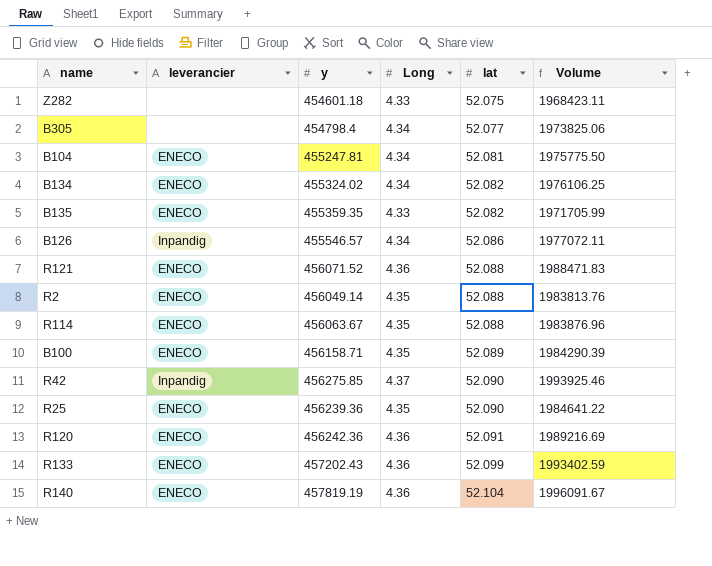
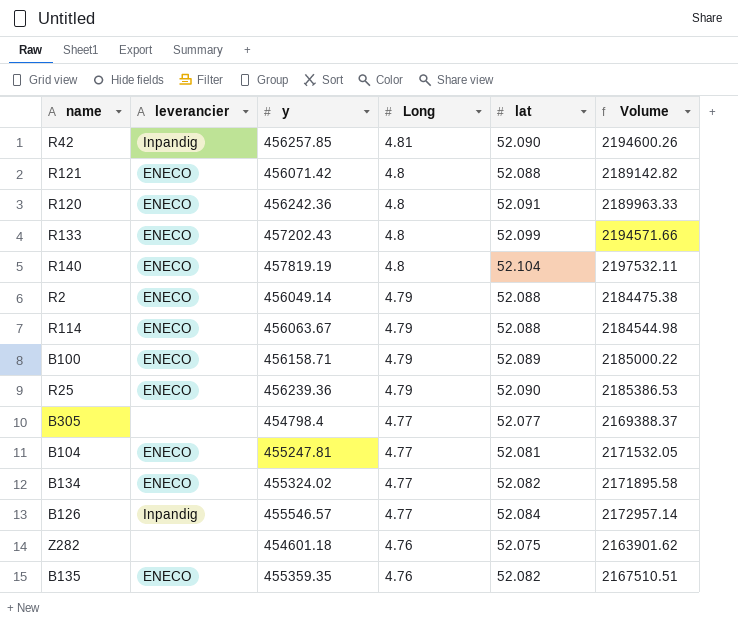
row order: lat ascending -> Long descending
R42 | y: 456275.85 -> 456257.85
R42 | Long: 4.37 -> 4.81
R42 | Volume: 1993925.46 -> 2194600.26
R121 | y: 456071.52 -> 456071.42
R121 | Long: 4.36 -> 4.8
R121 | Volume: 1988471.83 -> 2189142.82
R120 | Long: 4.36 -> 4.8
R120 | Volume: 1989216.69 -> 2189963.33
R133 | Long: 4.36 -> 4.8
R133 | Volume: 1993402.59 -> 2194571.66
R140 | Long: 4.36 -> 4.8
R140 | Volume: 1996091.67 -> 2197532.11
R2 | Long: 4.35 -> 4.79
R2 | Volume: 1983813.76 -> 2184475.38
R114 | Long: 4.35 -> 4.79
R114 | Volume: 1983876.96 -> 2184544.98
B100 | Long: 4.35 -> 4.79
B100 | Volume: 1984290.39 -> 2185000.22
R25 | Long: 4.35 -> 4.79
R25 | Volume: 1984641.22 -> 2185386.53
B305 | Long: 4.34 -> 4.77
B305 | Volume: 1973825.06 -> 2169388.37
B104 | Long: 4.34 -> 4.77
B104 | Volume: 1975775.50 -> 2171532.05
B134 | Long: 4.34 -> 4.77
B134 | Volume: 1976106.25 -> 2171895.58
B126 | Long: 4.34 -> 4.77
B126 | lat: 52.086 -> 52.084
B126 | Volume: 1977072.11 -> 2172957.14
Z282 | Long: 4.33 -> 4.76
Z282 | Volume: 1968423.11 -> 2163901.62
B135 | Long: 4.33 -> 4.76
B135 | Volume: 1971705.99 -> 2167510.51

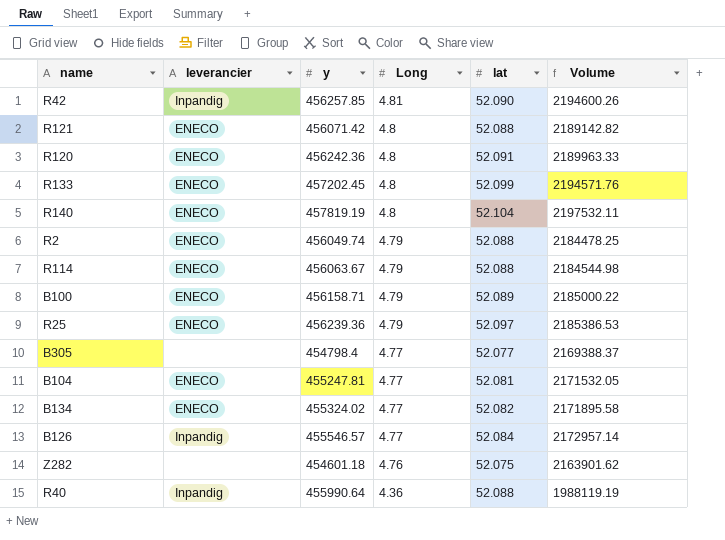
row B135: ENECO | 455359.35 | 4.76 | 52.082 | 2167510.51 -> none
R133 | y: 457202.43 -> 457202.45
R133 | Volume: 2194571.66 -> 2194571.76
R2 | y: 456049.14 -> 456049.74
R2 | Volume: 2184475.38 -> 2184478.25
R25 | lat: 52.090 -> 52.097
row R40: none -> Inpandig | 455990.64 | 4.36 | 52.088 | 1988119.19

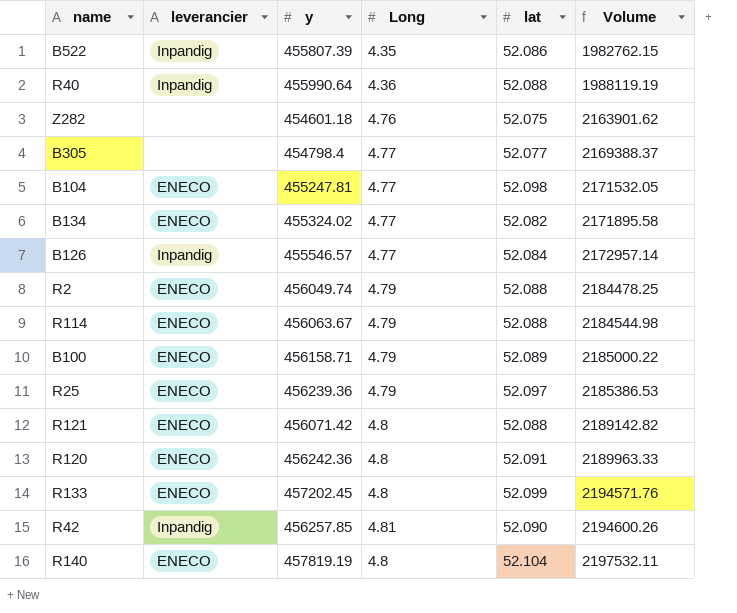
row order: Long descending -> Volume ascending
row B522: none -> Inpandig | 455807.39 | 4.35 | 52.086 | 1982762.15
B104 | lat: 52.081 -> 52.098

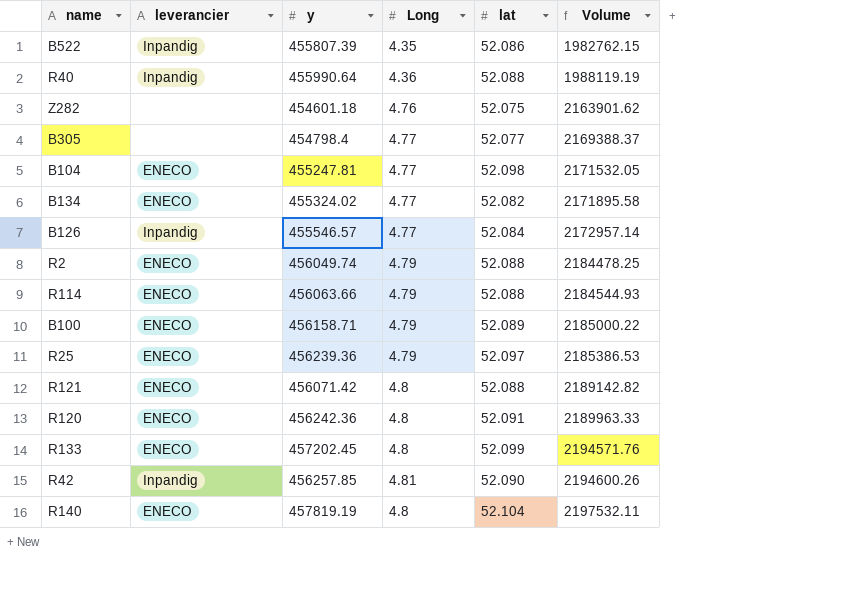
R114 | y: 456063.67 -> 456063.66
R114 | Volume: 2184544.98 -> 2184544.93

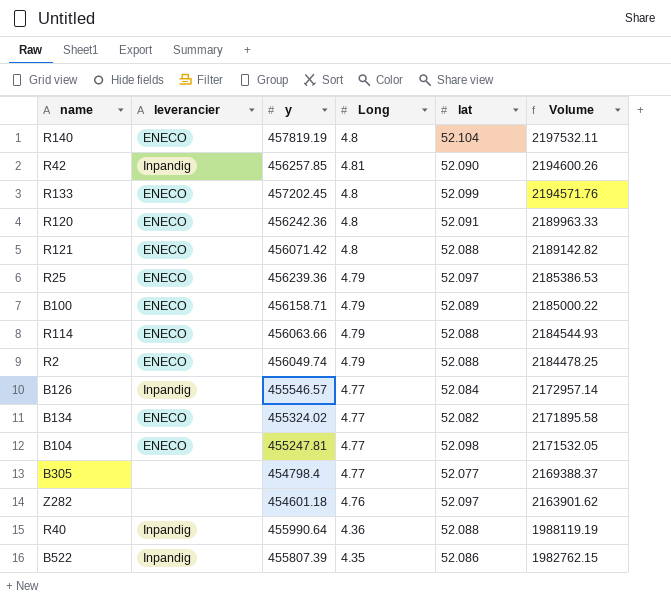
row order: Volume ascending -> Volume descending
Z282 | lat: 52.075 -> 52.097

